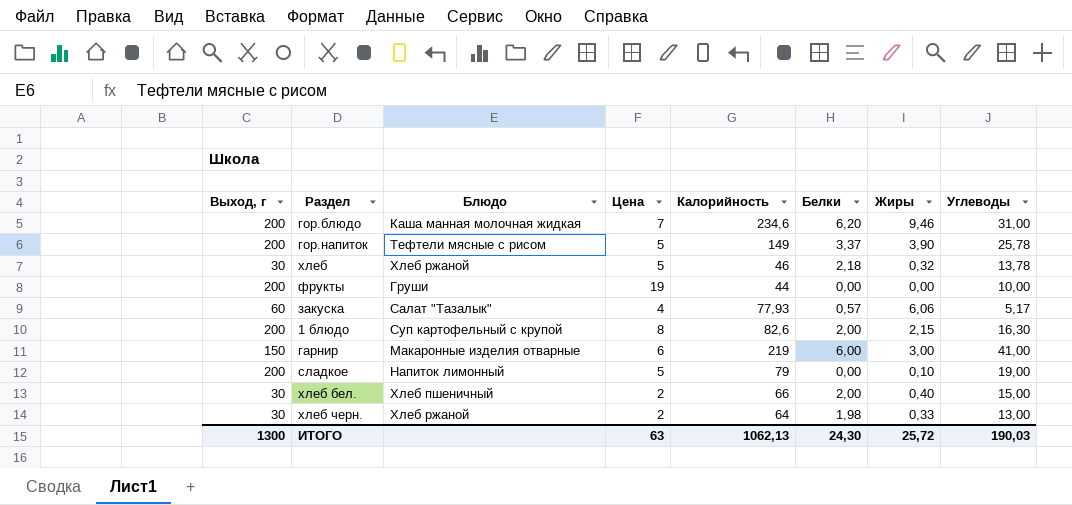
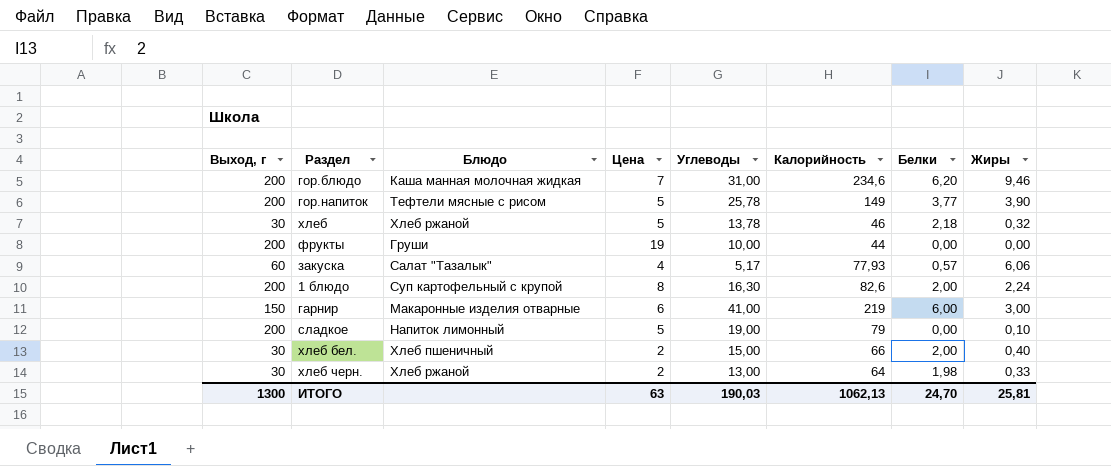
column Углеводы | position: 8 -> 5
гор.напиток | Белки: 3,37 -> 3,77
1 блюдо | Жиры: 2,15 -> 2,24
ИТОГО | Белки: 24,30 -> 24,70
ИТОГО | Жиры: 25,72 -> 25,81

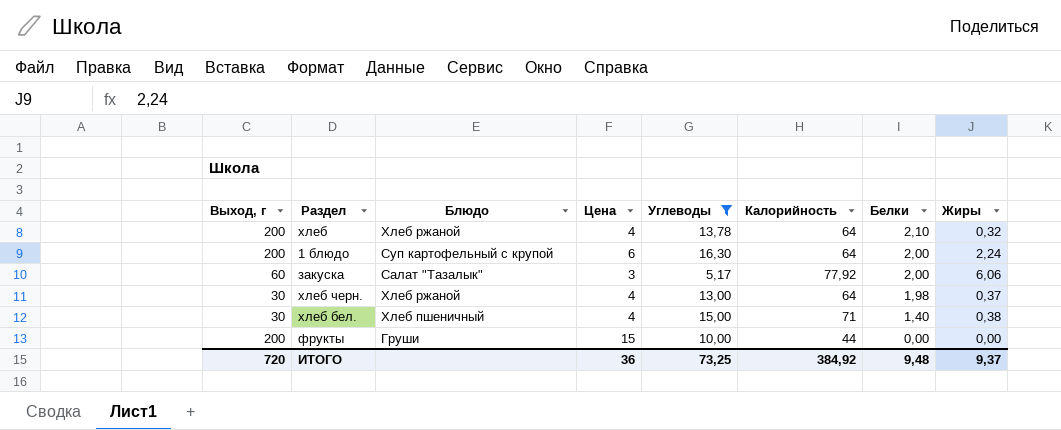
filter: none -> Углеводы <= 16,30
row order: none -> Белки descending
хлеб | Выход, г: 30 -> 200
хлеб | Цена: 5 -> 4
хлеб | Калорийность: 46 -> 64
хлеб | Белки: 2,18 -> 2,10
1 блюдо | Цена: 8 -> 6
1 блюдо | Калорийность: 82,6 -> 64
закуска | Цена: 4 -> 3
закуска | Калорийность: 77,93 -> 77,92
закуска | Белки: 0,57 -> 2,00
хлеб черн. | Цена: 2 -> 4
хлеб черн. | Жиры: 0,33 -> 0,37
хлеб бел. | Цена: 2 -> 4
хлеб бел. | Калорийность: 66 -> 71
хлеб бел. | Белки: 2,00 -> 1,40
хлеб бел. | Жиры: 0,40 -> 0,38
фрукты | Цена: 19 -> 15
ИТОГО | Выход, г: 1300 -> 720
ИТОГО | Цена: 63 -> 36
ИТОГО | Углеводы: 190,03 -> 73,25
ИТОГО | Калорийность: 1062,13 -> 384,92
ИТОГО | Белки: 24,70 -> 9,48
ИТОГО | Жиры: 25,81 -> 9,37

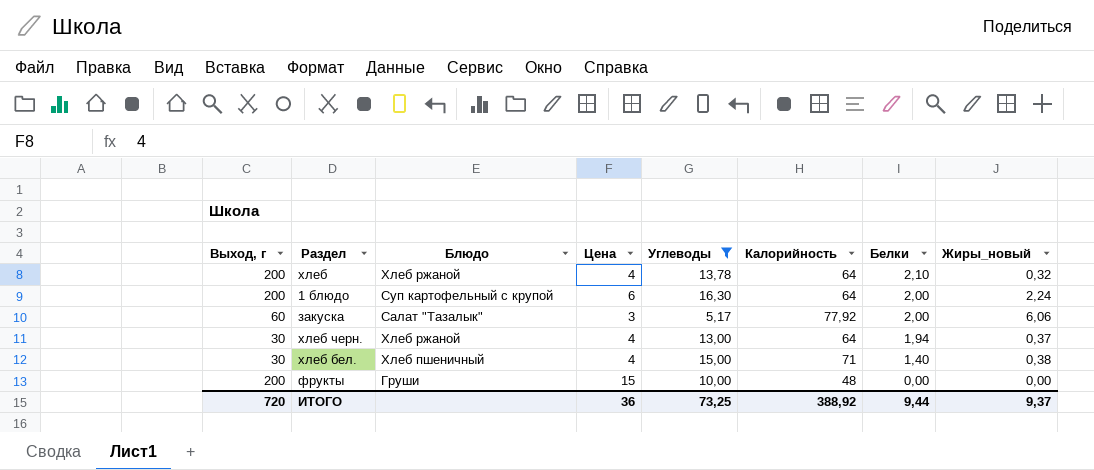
column name: Жиры -> Жиры_новый
хлеб черн. | Белки: 1,98 -> 1,94
фрукты | Калорийность: 44 -> 48
ИТОГО | Калорийность: 384,92 -> 388,92
ИТОГО | Белки: 9,48 -> 9,44

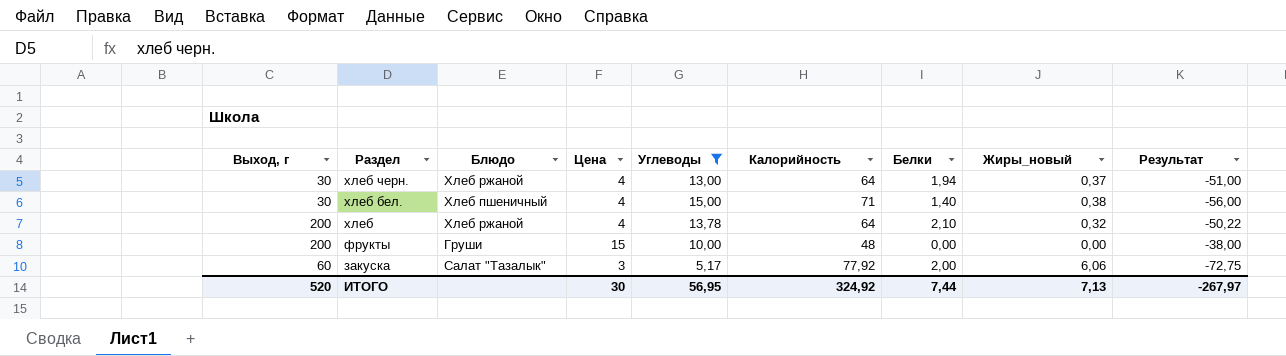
row order: Белки descending -> Раздел descending
column Результат | formula: none -> [Углеводы] - [Калорийность]
row 1 блюдо: 200 | Суп картофельный с крупой | 6 | 16,30 | 64 | 2,00 | 2,24 -> none
ИТОГО | Выход, г: 720 -> 520
ИТОГО | Цена: 36 -> 30
ИТОГО | Углеводы: 73,25 -> 56,95
ИТОГО | Калорийность: 388,92 -> 324,92
ИТОГО | Белки: 9,44 -> 7,44
ИТОГО | Жиры_новый: 9,37 -> 7,13

